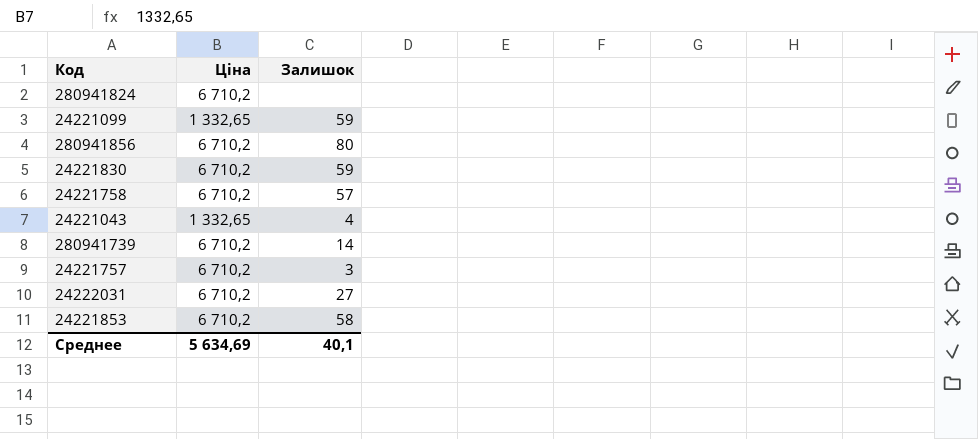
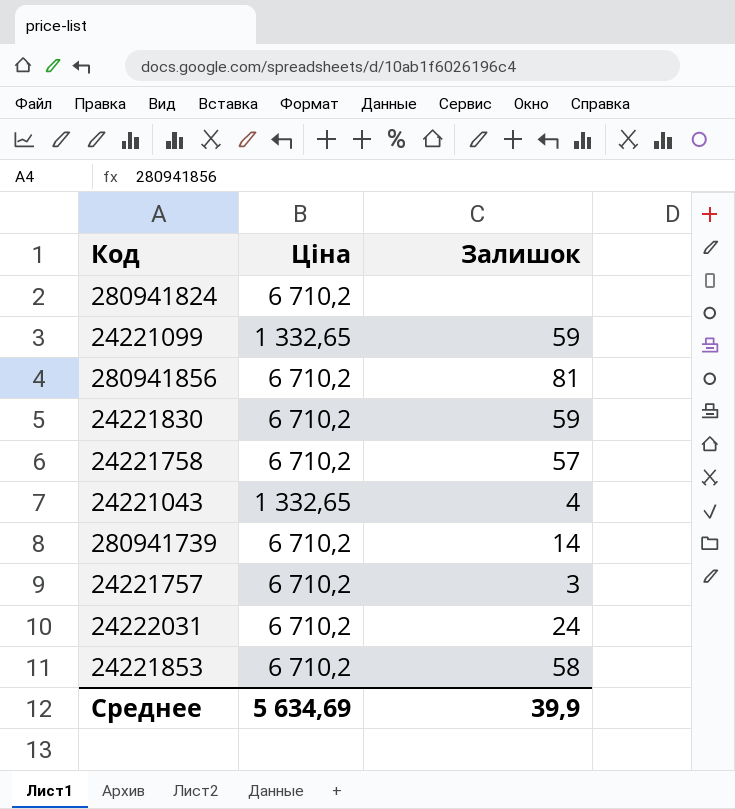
280941856 | Залишок: 80 -> 81
24222031 | Залишок: 27 -> 24
Среднее | Залишок: 40,1 -> 39,9

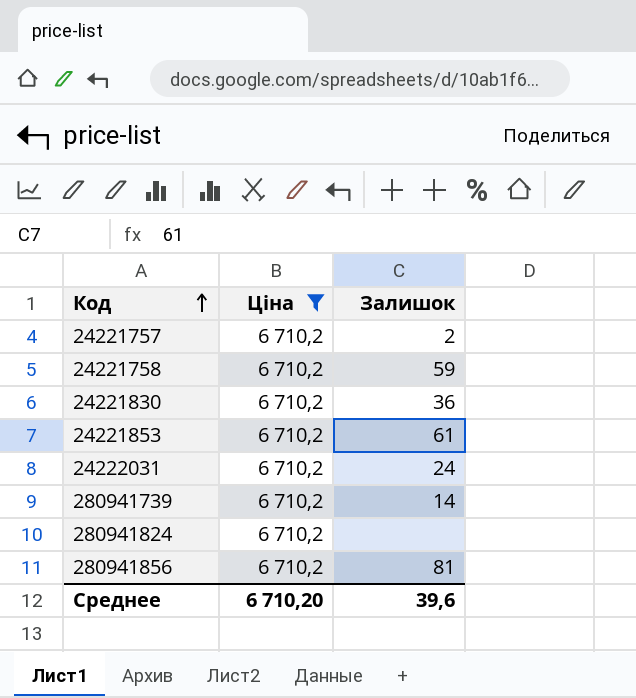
filter: none -> Ціна = 6 710,2
row order: none -> Код ascending
24221757 | Залишок: 3 -> 2
24221758 | Залишок: 57 -> 59
24221830 | Залишок: 59 -> 36
24221853 | Залишок: 58 -> 61
Среднее | Ціна: 5 634,69 -> 6 710,20
Среднее | Залишок: 39,9 -> 39,6

